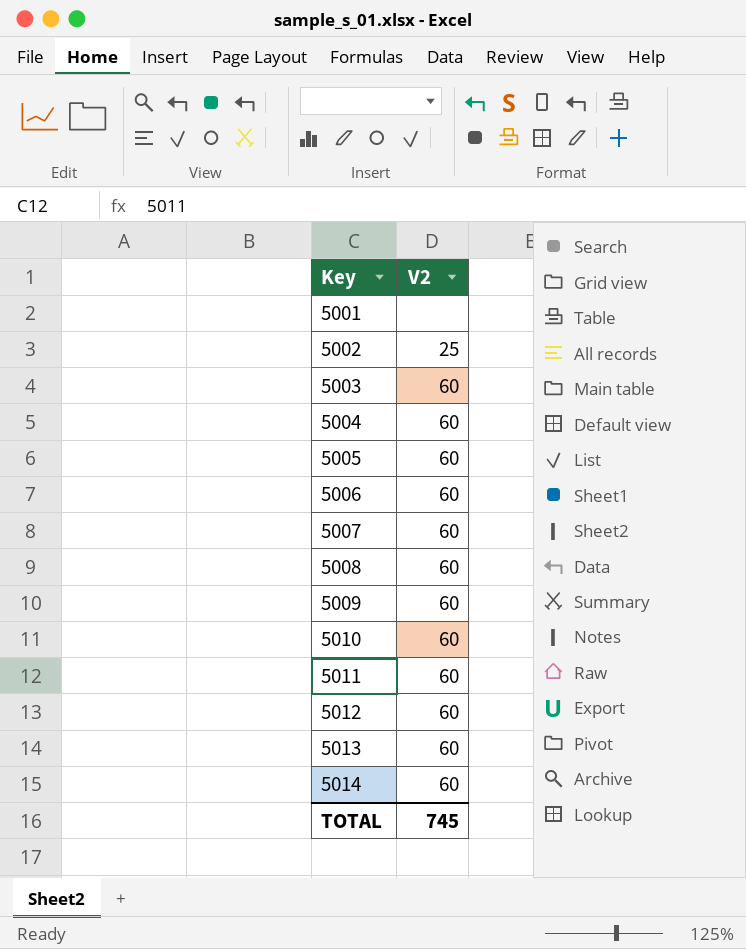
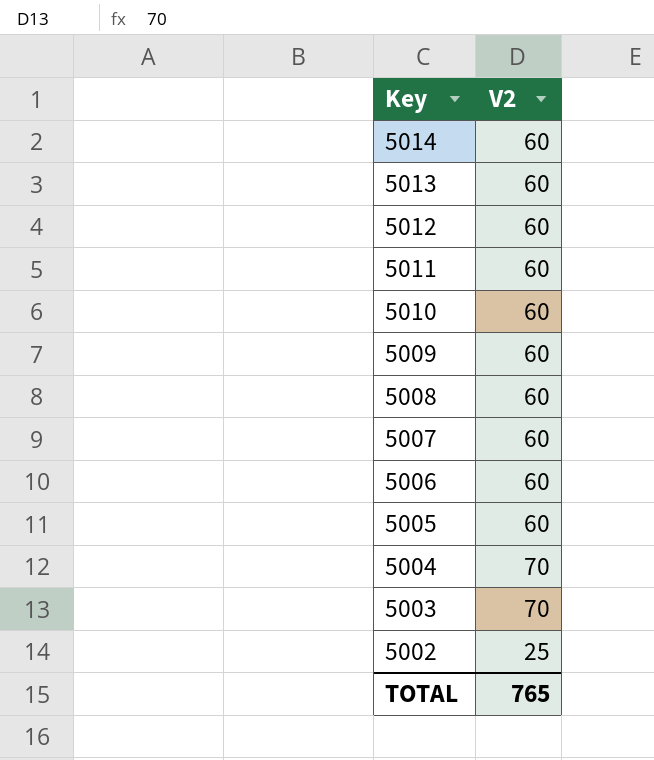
row order: Key ascending -> Key descending
row 5001: none -> none
5004 | V2: 60 -> 70
5003 | V2: 60 -> 70
TOTAL | V2: 745 -> 765

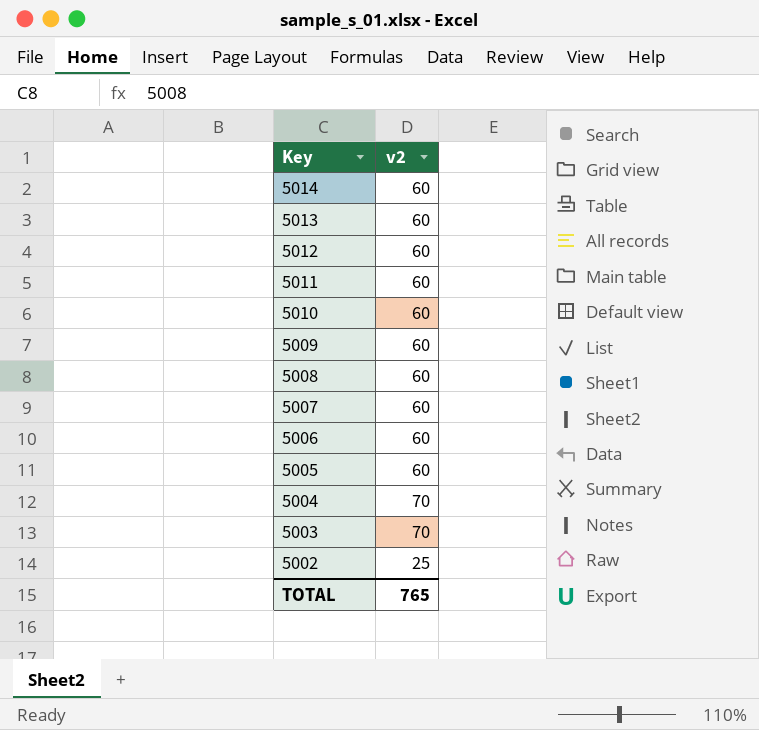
column name: V2 -> v2

